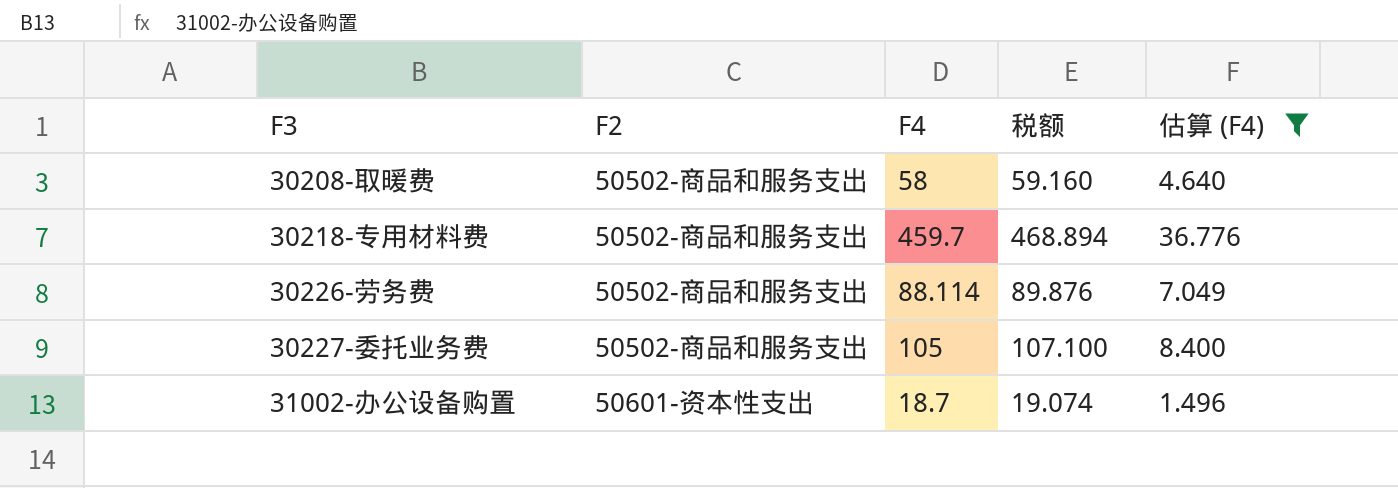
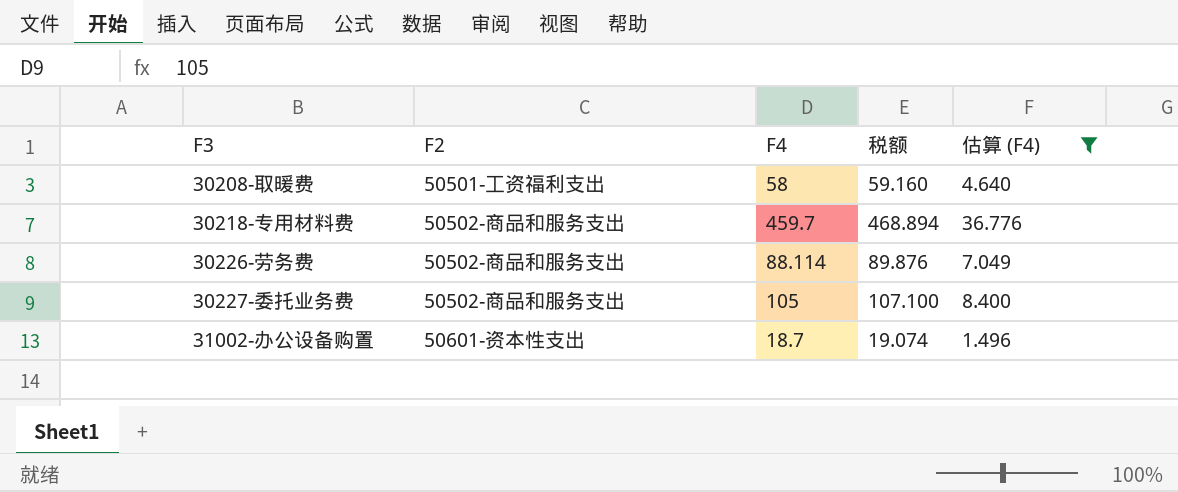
30208-取暖费 | F2: 50502-商品和服务支出 -> 50501-工资福利支出

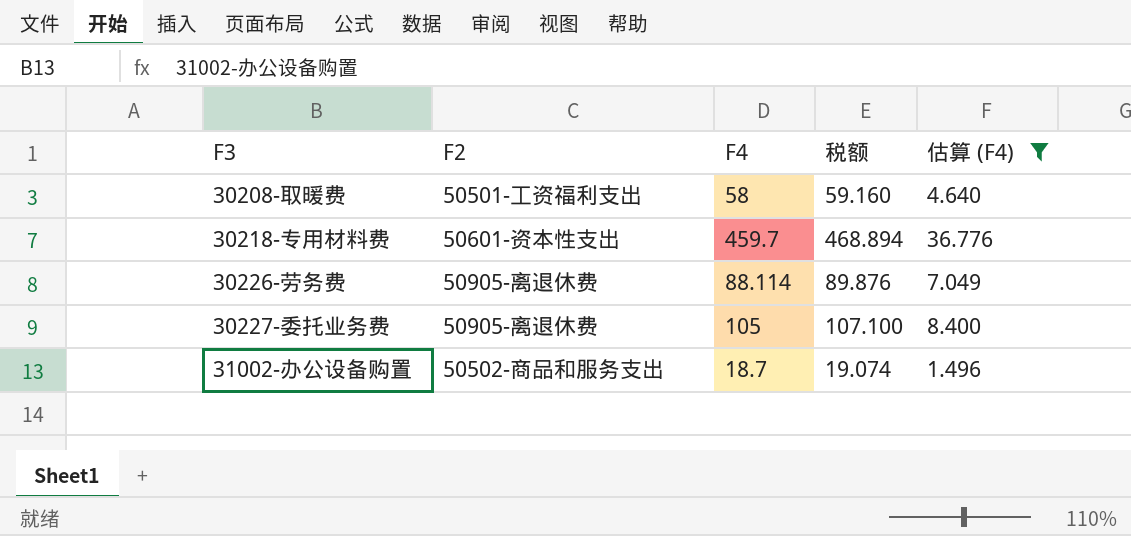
30218-专用材料费 | F2: 50502-商品和服务支出 -> 50601-资本性支出
30226-劳务费 | F2: 50502-商品和服务支出 -> 50905-离退休费
30227-委托业务费 | F2: 50502-商品和服务支出 -> 50905-离退休费
31002-办公设备购置 | F2: 50601-资本性支出 -> 50502-商品和服务支出

